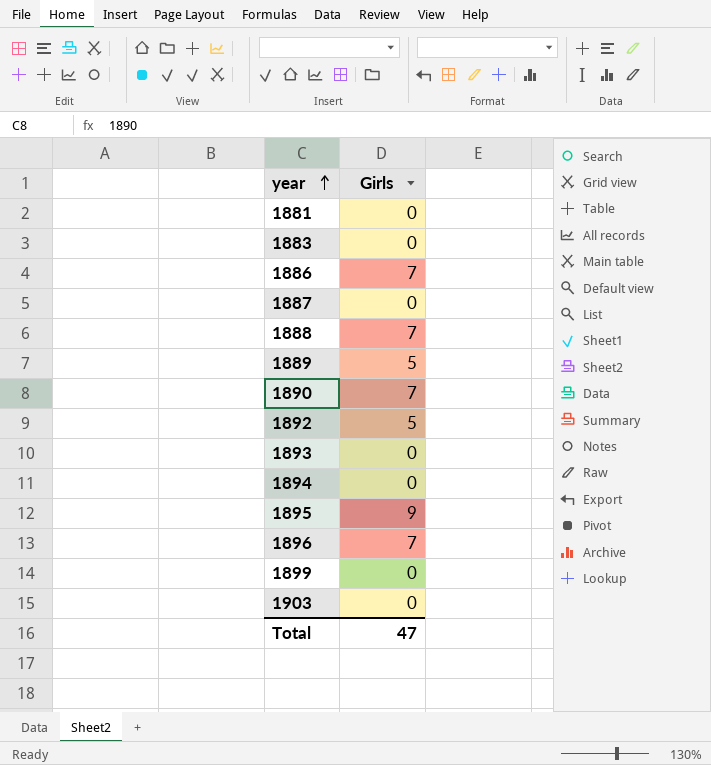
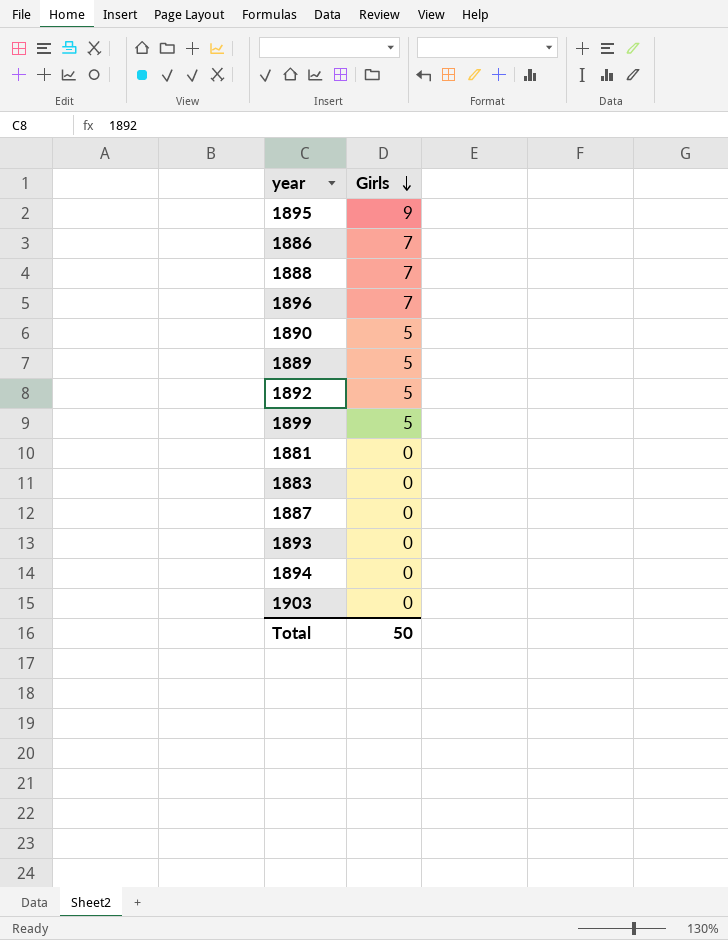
row order: year ascending -> Girls descending
1890 | Girls: 7 -> 5
1899 | Girls: 0 -> 5
Total | Girls: 47 -> 50

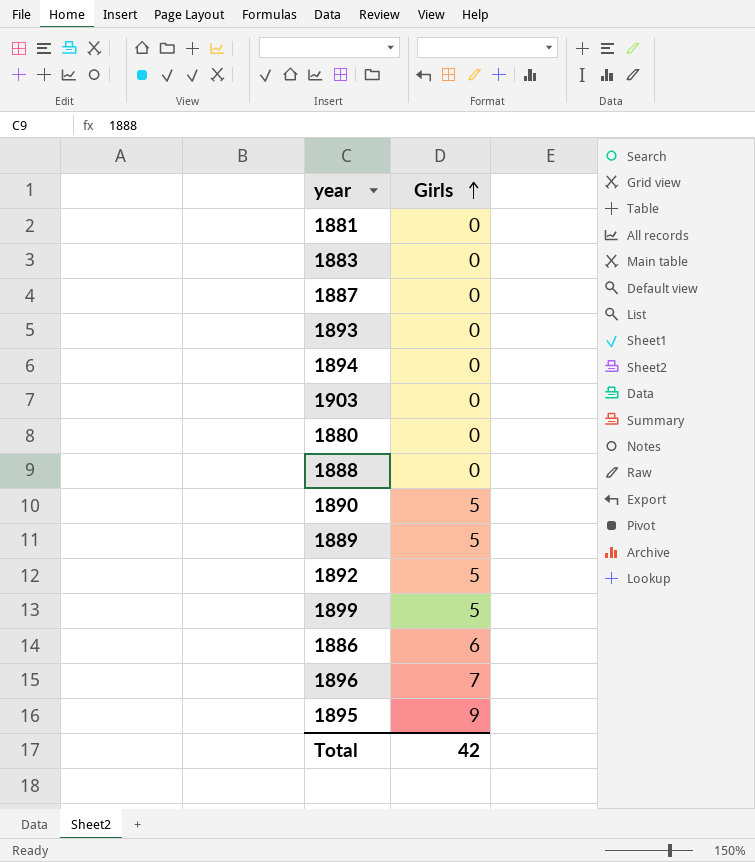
row order: Girls descending -> Girls ascending
row 1880: none -> 0
1888 | Girls: 7 -> 0
1886 | Girls: 7 -> 6
Total | Girls: 50 -> 42

